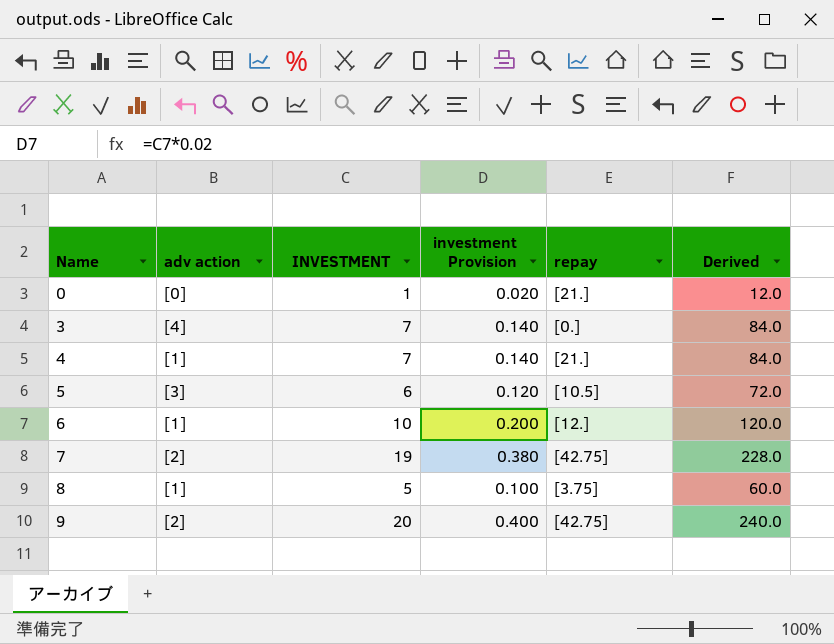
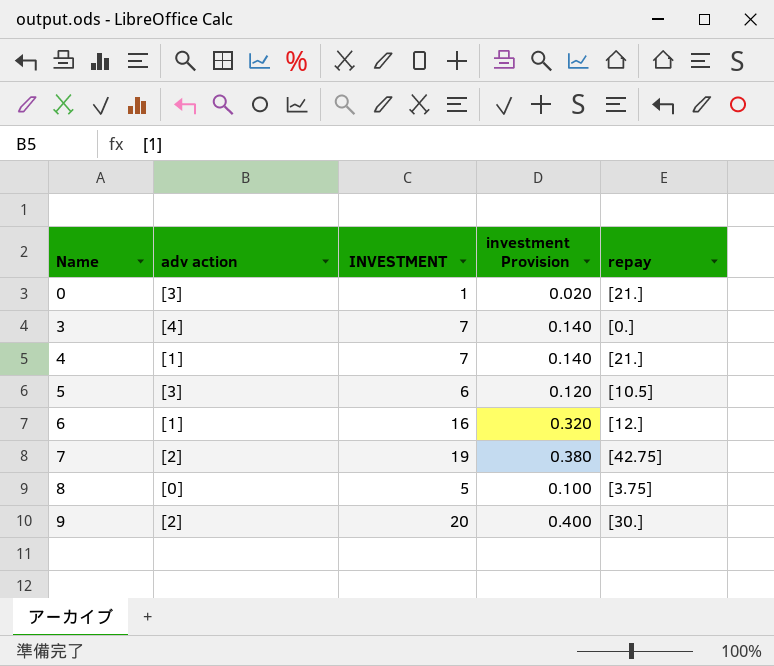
column Derived | formula: [INVESTMENT] * 12 -> none
0 | adv action: [0] -> [3]
6 | INVESTMENT: 10 -> 16
6 | investment Provision: 0.200 -> 0.320
8 | adv action: [1] -> [0]
9 | repay: [42.75] -> [30.]

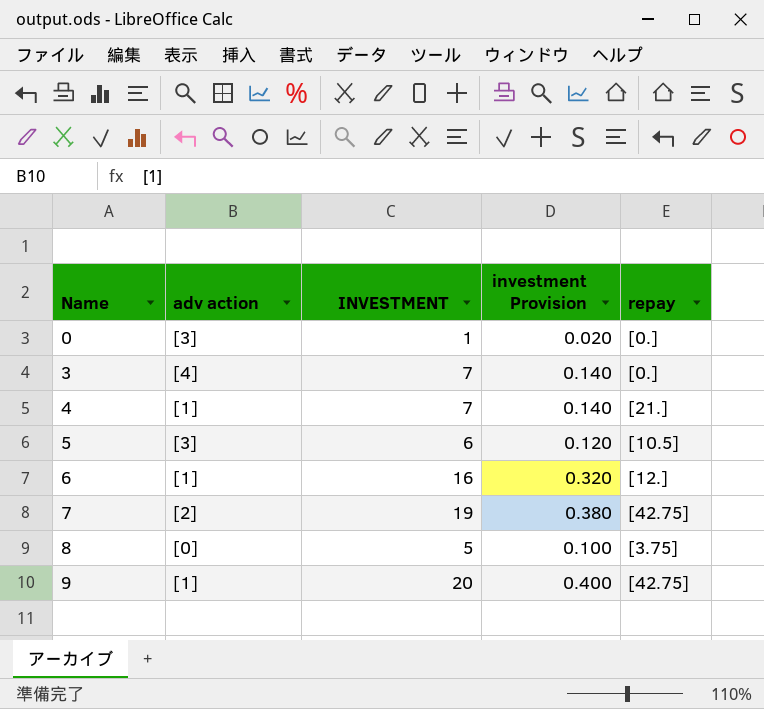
0 | repay: [21.] -> [0.]
9 | adv action: [2] -> [1]
9 | repay: [30.] -> [42.75]

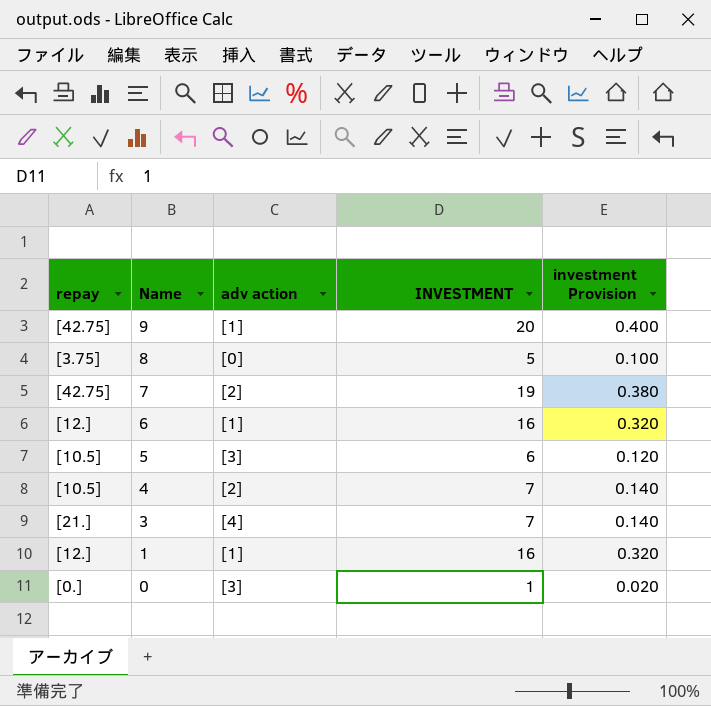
row order: Name ascending -> Name descending
column repay | position: 5 -> 1
4 | repay: [21.] -> [10.5]
4 | adv action: [1] -> [2]
3 | repay: [0.] -> [21.]
row 1: none -> [12.] | [1] | 16 | 0.320

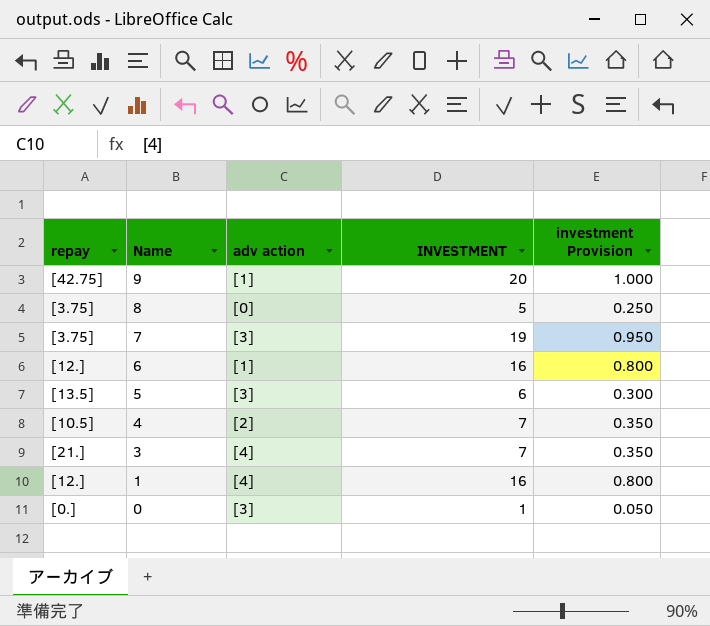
column investment Provision | formula: [INVESTMENT] * 0.02 -> [INVESTMENT] * 0.05
7 | repay: [42.75] -> [3.75]
7 | adv action: [2] -> [3]
5 | repay: [10.5] -> [13.5]
1 | adv action: [1] -> [4]

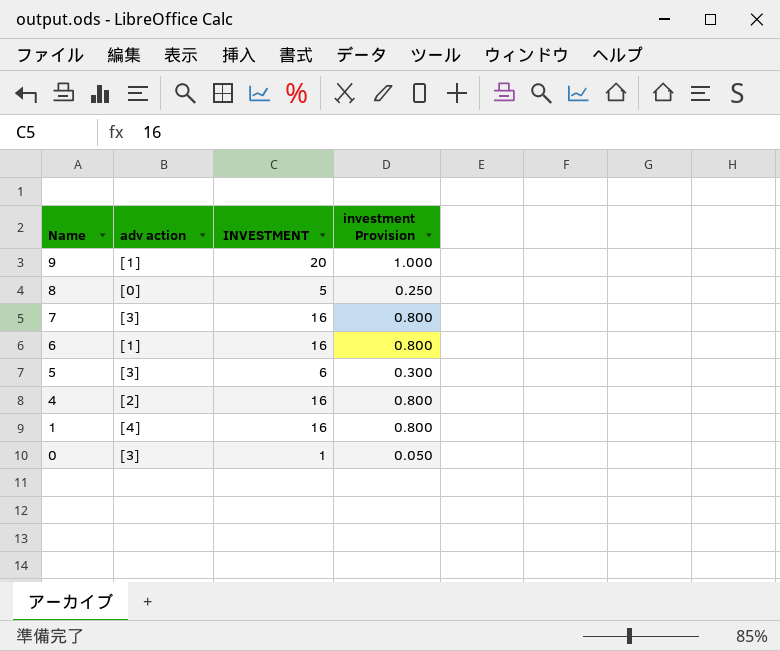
column repay | position: 1 -> none
row 3: [21.] | [4] | 7 | 0.350 -> none
7 | INVESTMENT: 19 -> 16
7 | investment Provision: 0.950 -> 0.800
4 | INVESTMENT: 7 -> 16
4 | investment Provision: 0.350 -> 0.800

